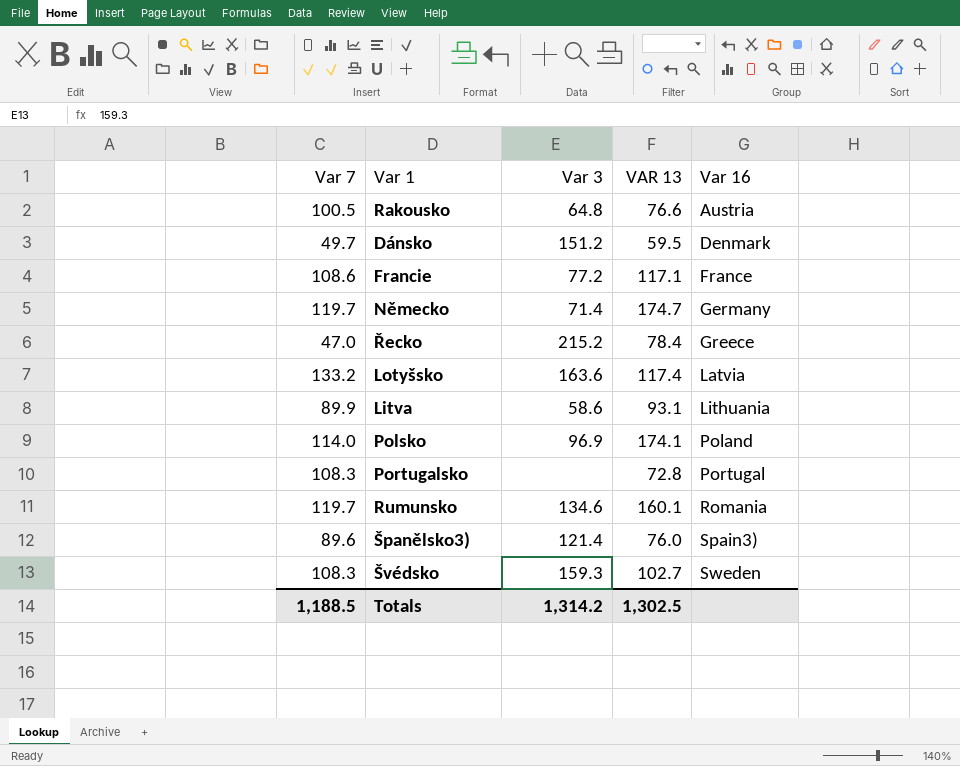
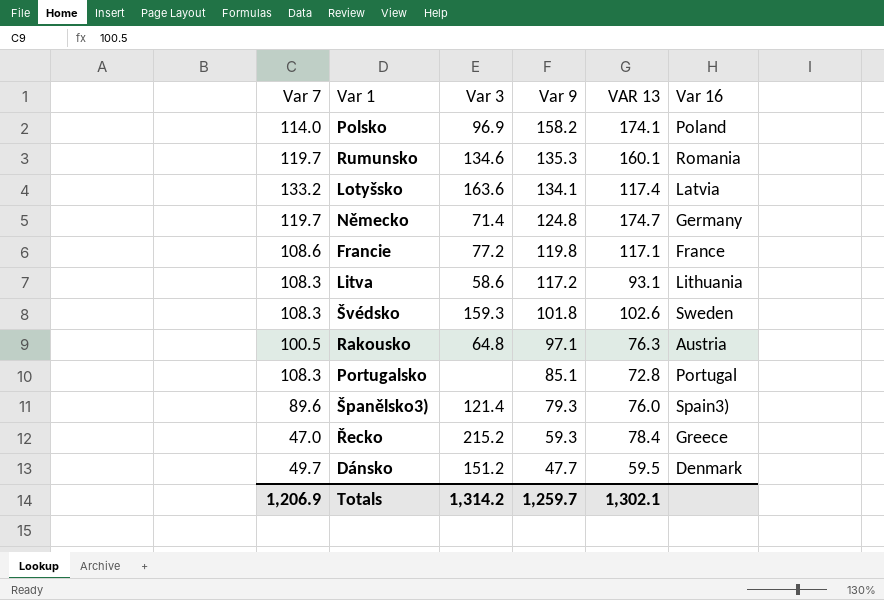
row order: Var 16 ascending -> Var 9 descending
column Var 9 | position: none -> 4
Litva | Var 7: 89.9 -> 108.3
Švédsko | VAR 13: 102.7 -> 102.6
Rakousko | VAR 13: 76.6 -> 76.3
Totals | Var 7: 1,188.5 -> 1,206.9
Totals | VAR 13: 1,302.5 -> 1,302.1

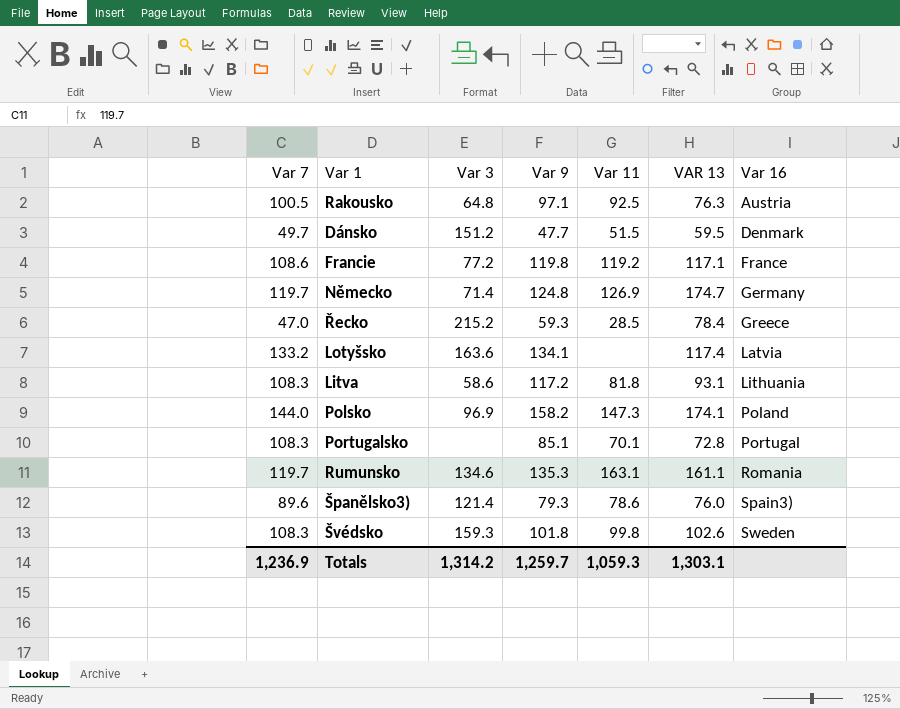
row order: Var 9 descending -> Var 16 ascending
column Var 11 | position: none -> 5
Polsko | Var 7: 114.0 -> 144.0
Rumunsko | VAR 13: 160.1 -> 161.1
Totals | Var 7: 1,206.9 -> 1,236.9
Totals | VAR 13: 1,302.1 -> 1,303.1

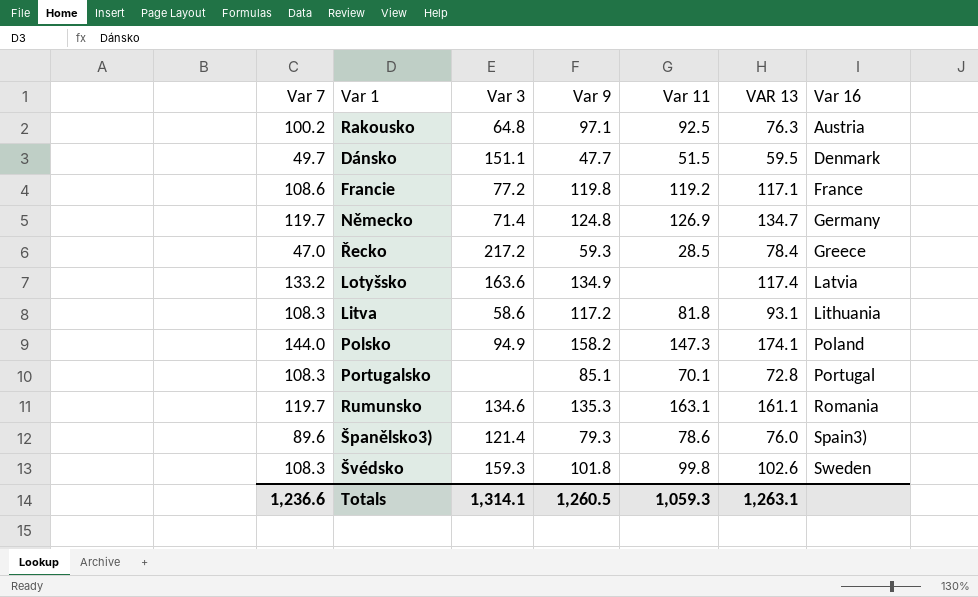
Rakousko | Var 7: 100.5 -> 100.2
Dánsko | Var 3: 151.2 -> 151.1
Německo | VAR 13: 174.7 -> 134.7
Řecko | Var 3: 215.2 -> 217.2
Lotyšsko | Var 9: 134.1 -> 134.9
Polsko | Var 3: 96.9 -> 94.9
Totals | Var 7: 1,236.9 -> 1,236.6
Totals | Var 3: 1,314.2 -> 1,314.1
Totals | Var 9: 1,259.7 -> 1,260.5
Totals | VAR 13: 1,303.1 -> 1,263.1

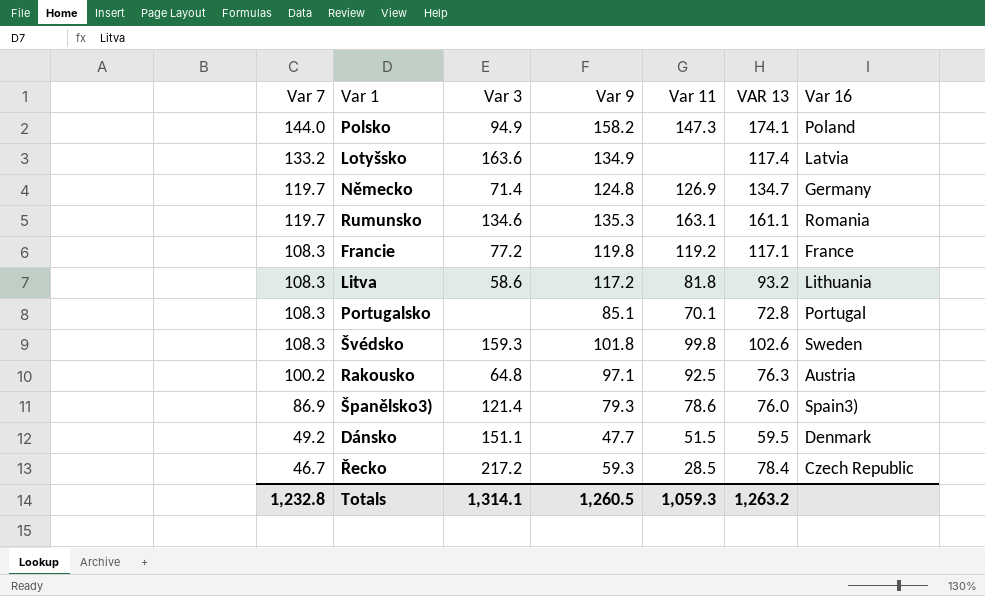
row order: Var 16 ascending -> Var 7 descending
Francie | Var 7: 108.6 -> 108.3
Litva | VAR 13: 93.1 -> 93.2
Španělsko3) | Var 7: 89.6 -> 86.9
Dánsko | Var 7: 49.7 -> 49.2
Řecko | Var 7: 47.0 -> 46.7
Řecko | Var 16: Greece -> Czech Republic
Totals | Var 7: 1,236.6 -> 1,232.8
Totals | VAR 13: 1,263.1 -> 1,263.2

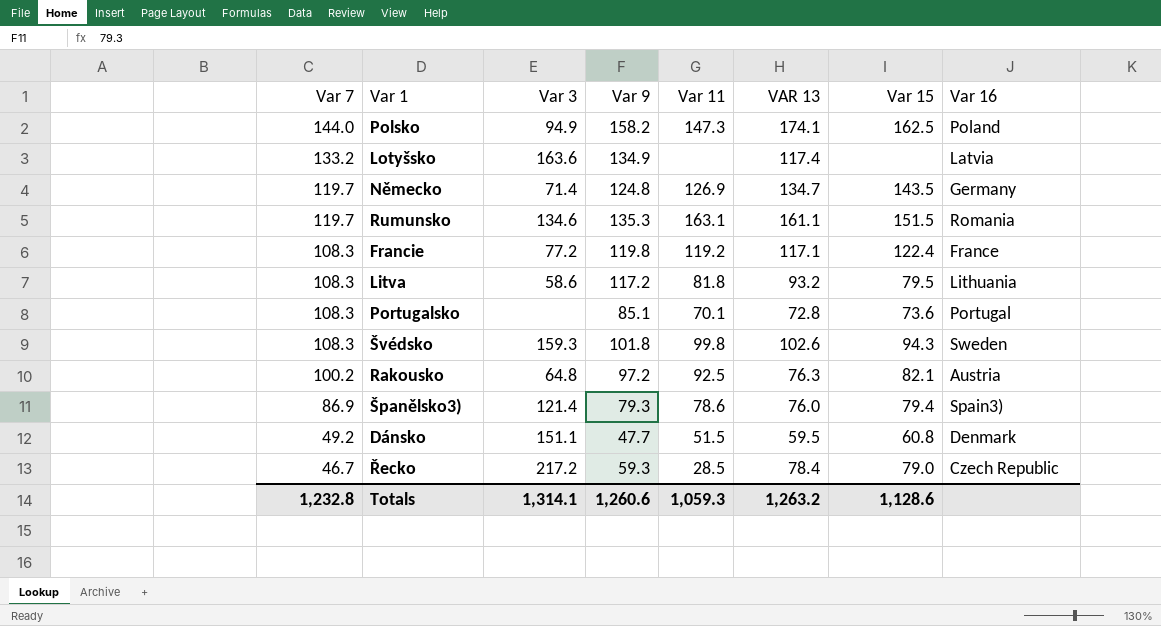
column Var 15 | position: none -> 7
Rakousko | Var 9: 97.1 -> 97.2
Totals | Var 9: 1,260.5 -> 1,260.6

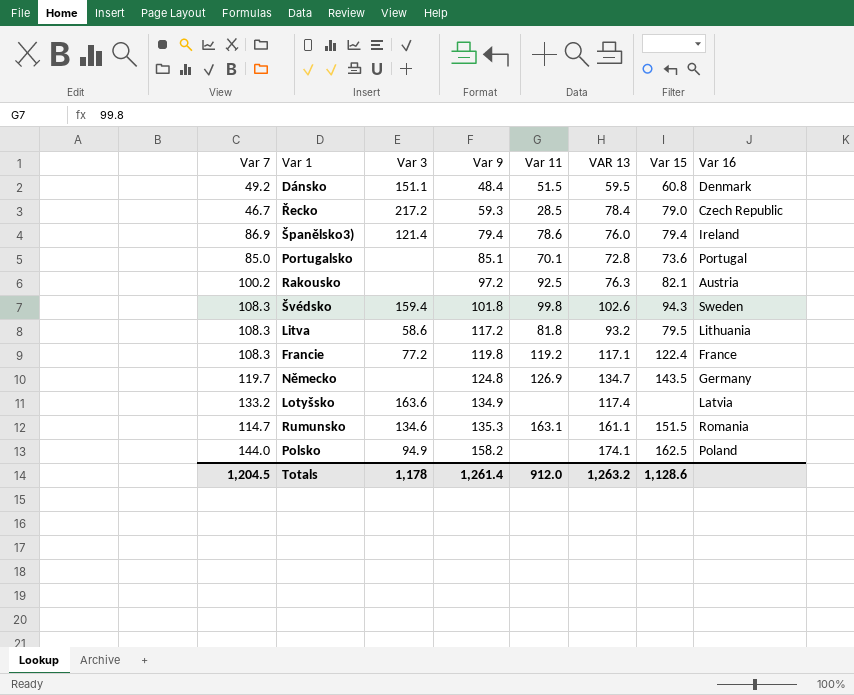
row order: Var 7 descending -> Var 9 ascending
Dánsko | Var 9: 47.7 -> 48.4
Španělsko3) | Var 9: 79.3 -> 79.4
Španělsko3) | Var 16: Spain3) -> Ireland
Portugalsko | Var 7: 108.3 -> 85.0
Rakousko | Var 3: 64.8 -> none
Švédsko | Var 3: 159.3 -> 159.4
Německo | Var 3: 71.4 -> none
Rumunsko | Var 7: 119.7 -> 114.7
Polsko | Var 11: 147.3 -> none
Totals | Var 7: 1,232.8 -> 1,204.5
Totals | Var 3: 1,314.1 -> 1,178
Totals | Var 9: 1,260.6 -> 1,261.4
Totals | Var 11: 1,059.3 -> 912.0

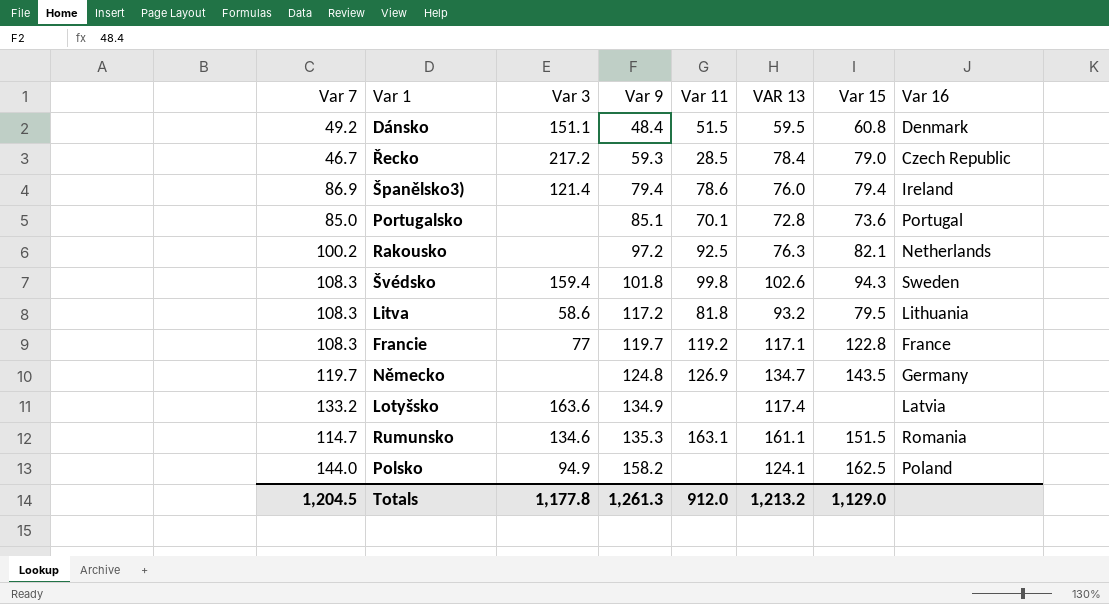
Rakousko | Var 16: Austria -> Netherlands
Francie | Var 3: 77.2 -> 77
Francie | Var 9: 119.8 -> 119.7
Francie | Var 15: 122.4 -> 122.8
Polsko | VAR 13: 174.1 -> 124.1
Totals | Var 3: 1,178 -> 1,177.8
Totals | Var 9: 1,261.4 -> 1,261.3
Totals | VAR 13: 1,263.2 -> 1,213.2
Totals | Var 15: 1,128.6 -> 1,129.0

